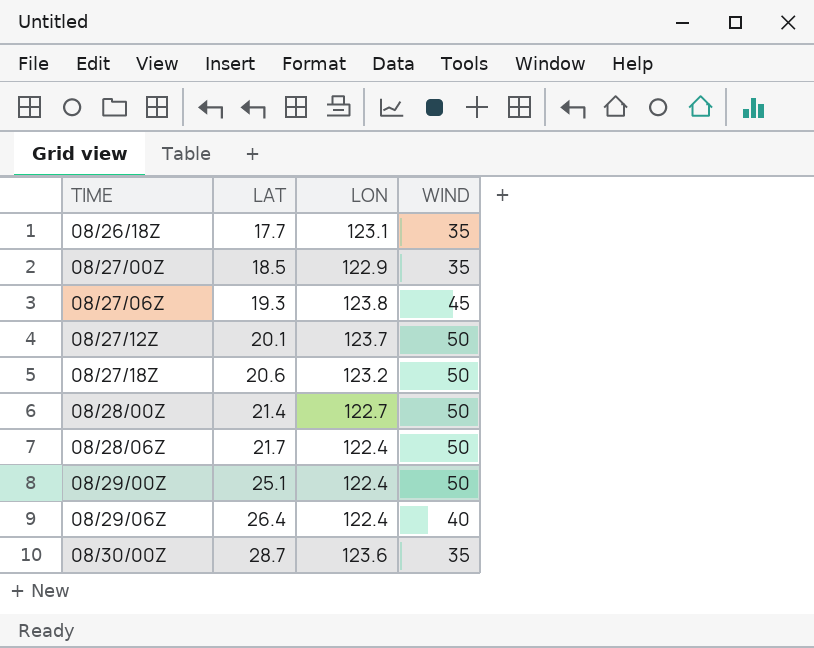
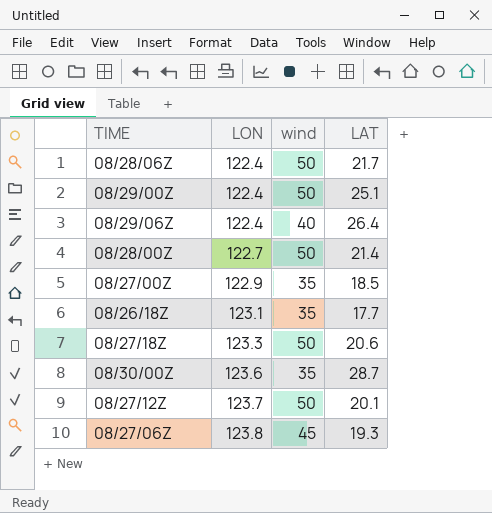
row order: LAT ascending -> LON ascending
column name: WIND -> wind
column LAT | position: 2 -> 4
08/27/18Z | LON: 123.2 -> 123.3

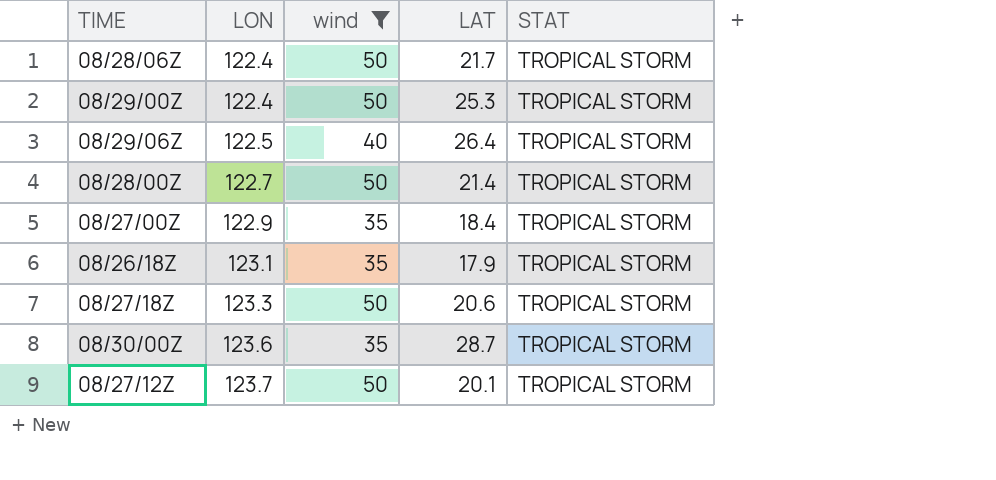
filter: none -> wind != 45
column STAT | position: none -> 5
08/29/00Z | LAT: 25.1 -> 25.3
08/29/06Z | LON: 122.4 -> 122.5
08/27/00Z | LAT: 18.5 -> 18.4
08/26/18Z | LAT: 17.7 -> 17.9

